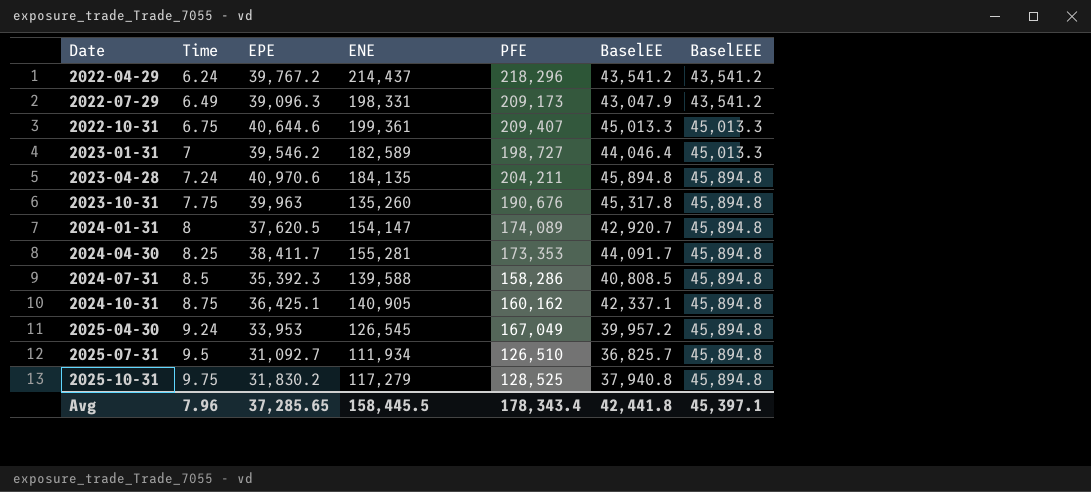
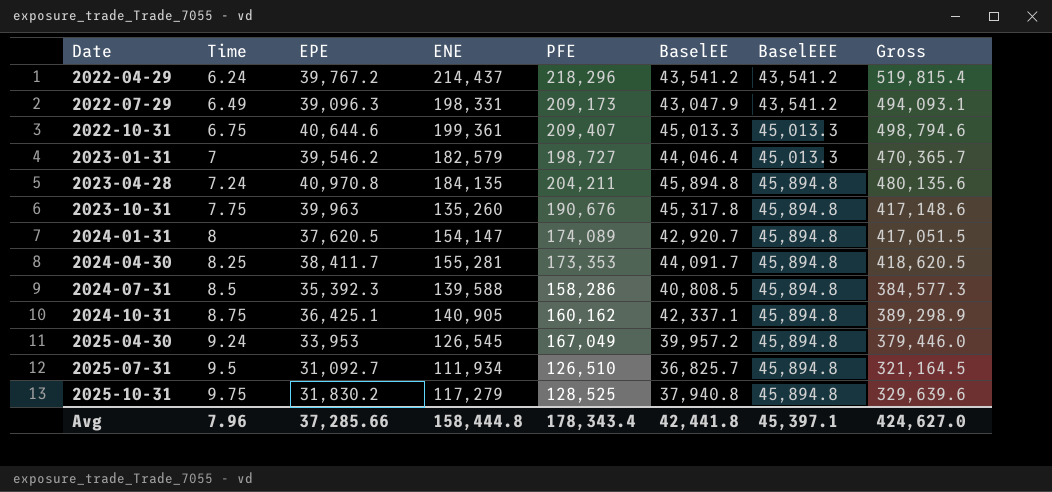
column Gross | formula: none -> [ENE] + [PFE] + [BaselEE] + [BaselEEE]
2023-01-31 | ENE: 182,589 -> 182,579
2023-04-28 | EPE: 40,970.6 -> 40,970.8
Avg | EPE: 37,285.65 -> 37,285.66
Avg | ENE: 158,445.5 -> 158,444.8

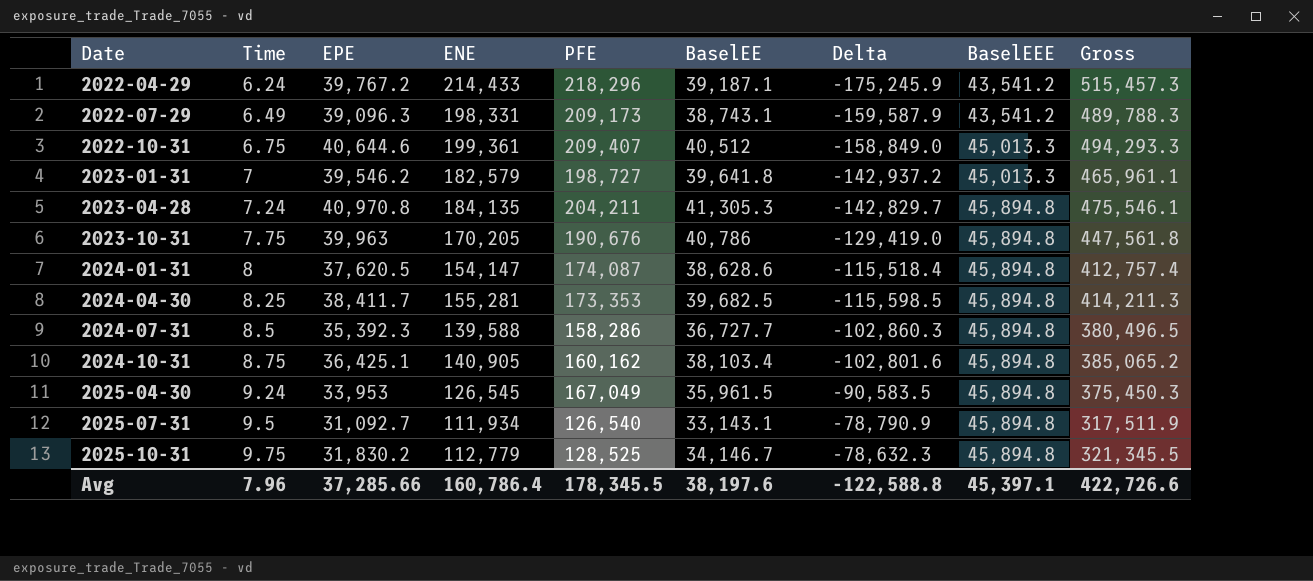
column Delta | formula: none -> [BaselEE] - [ENE]
2022-04-29 | ENE: 214,437 -> 214,433
2022-04-29 | BaselEE: 43,541.2 -> 39,187.1
2022-04-29 | Gross: 519,815.4 -> 515,457.3
2022-07-29 | BaselEE: 43,047.9 -> 38,743.1
2022-07-29 | Gross: 494,093.1 -> 489,788.3
2022-10-31 | BaselEE: 45,013.3 -> 40,512
2022-10-31 | Gross: 498,794.6 -> 494,293.3
2023-01-31 | BaselEE: 44,046.4 -> 39,641.8
2023-01-31 | Gross: 470,365.7 -> 465,961.1
2023-04-28 | BaselEE: 45,894.8 -> 41,305.3
2023-04-28 | Gross: 480,135.6 -> 475,546.1
2023-10-31 | ENE: 135,260 -> 170,205
2023-10-31 | BaselEE: 45,317.8 -> 40,786
2023-10-31 | Gross: 417,148.6 -> 447,561.8
2024-01-31 | PFE: 174,089 -> 174,087
2024-01-31 | BaselEE: 42,920.7 -> 38,628.6
2024-01-31 | Gross: 417,051.5 -> 412,757.4
2024-04-30 | BaselEE: 44,091.7 -> 39,682.5
2024-04-30 | Gross: 418,620.5 -> 414,211.3
2024-07-31 | BaselEE: 40,808.5 -> 36,727.7
2024-07-31 | Gross: 384,577.3 -> 380,496.5
2024-10-31 | BaselEE: 42,337.1 -> 38,103.4
2024-10-31 | Gross: 389,298.9 -> 385,065.2
2025-04-30 | BaselEE: 39,957.2 -> 35,961.5
2025-04-30 | Gross: 379,446.0 -> 375,450.3
2025-07-31 | PFE: 126,510 -> 126,540
2025-07-31 | BaselEE: 36,825.7 -> 33,143.1
2025-07-31 | Gross: 321,164.5 -> 317,511.9
2025-10-31 | ENE: 117,279 -> 112,779
2025-10-31 | BaselEE: 37,940.8 -> 34,146.7
2025-10-31 | Gross: 329,639.6 -> 321,345.5
Avg | ENE: 158,444.8 -> 160,786.4
Avg | PFE: 178,343.4 -> 178,345.5
Avg | BaselEE: 42,441.8 -> 38,197.6
Avg | Gross: 424,627.0 -> 422,726.6

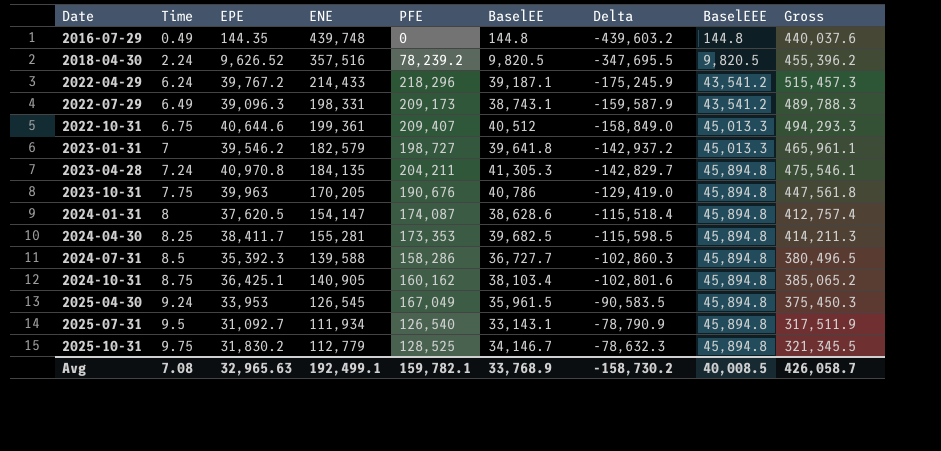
row 2016-07-29: none -> 0.49 | 144.35 | 439,748 | 0 | 144.8 | -439,603.2 | 144.8 | 440,037.6
row 2018-04-30: none -> 2.24 | 9,626.52 | 357,516 | 78,239.2 | 9,820.5 | -347,695.5 | 9,820.5 | 455,396.2
Avg | Time: 7.96 -> 7.08
Avg | EPE: 37,285.66 -> 32,965.63
Avg | ENE: 160,786.4 -> 192,499.1
Avg | PFE: 178,345.5 -> 159,782.1
Avg | BaselEE: 38,197.6 -> 33,768.9
Avg | Delta: -122,588.8 -> -158,730.2
Avg | BaselEEE: 45,397.1 -> 40,008.5
Avg | Gross: 422,726.6 -> 426,058.7

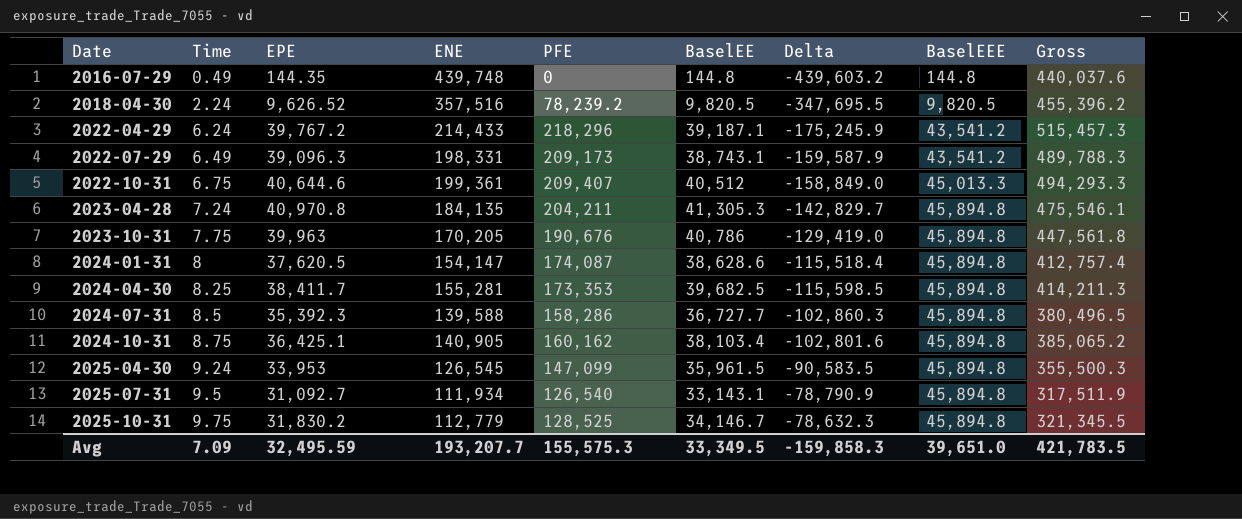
row 2023-01-31: 7 | 39,546.2 | 182,579 | 198,727 | 39,641.8 | -142,937.2 | 45,013.3 | 465,961.1 -> none
2025-04-30 | PFE: 167,049 -> 147,099
2025-04-30 | Gross: 375,450.3 -> 355,500.3
Avg | Time: 7.08 -> 7.09
Avg | EPE: 32,965.63 -> 32,495.59
Avg | ENE: 192,499.1 -> 193,207.7
Avg | PFE: 159,782.1 -> 155,575.3
Avg | BaselEE: 33,768.9 -> 33,349.5
Avg | Delta: -158,730.2 -> -159,858.3
Avg | BaselEEE: 40,008.5 -> 39,651.0
Avg | Gross: 426,058.7 -> 421,783.5

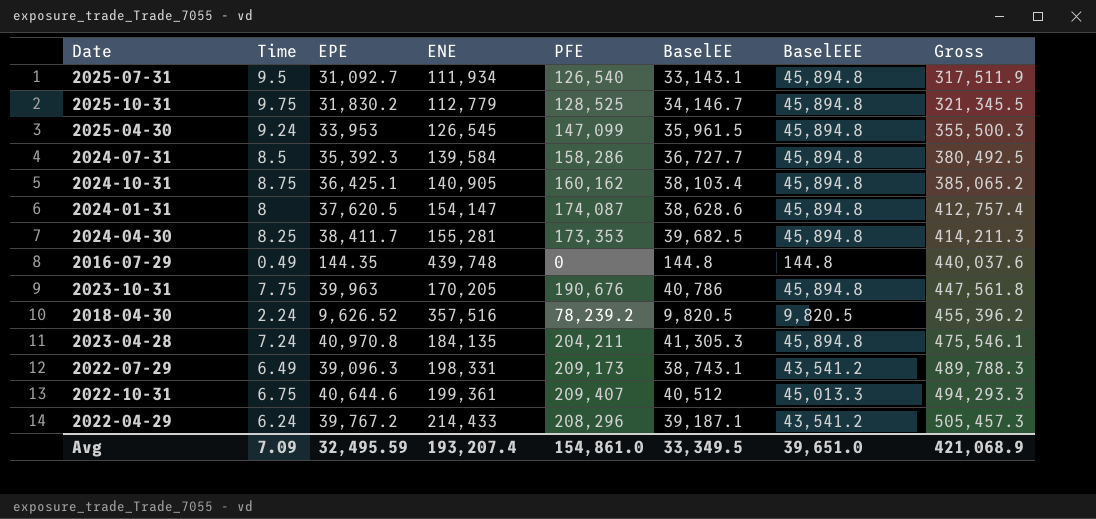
row order: Date ascending -> Gross ascending
column Delta | formula: [BaselEE] - [ENE] -> none
2024-07-31 | ENE: 139,588 -> 139,584
2024-07-31 | Gross: 380,496.5 -> 380,492.5
2022-04-29 | PFE: 218,296 -> 208,296
2022-04-29 | Gross: 515,457.3 -> 505,457.3
Avg | ENE: 193,207.7 -> 193,207.4
Avg | PFE: 155,575.3 -> 154,861.0
Avg | Gross: 421,783.5 -> 421,068.9

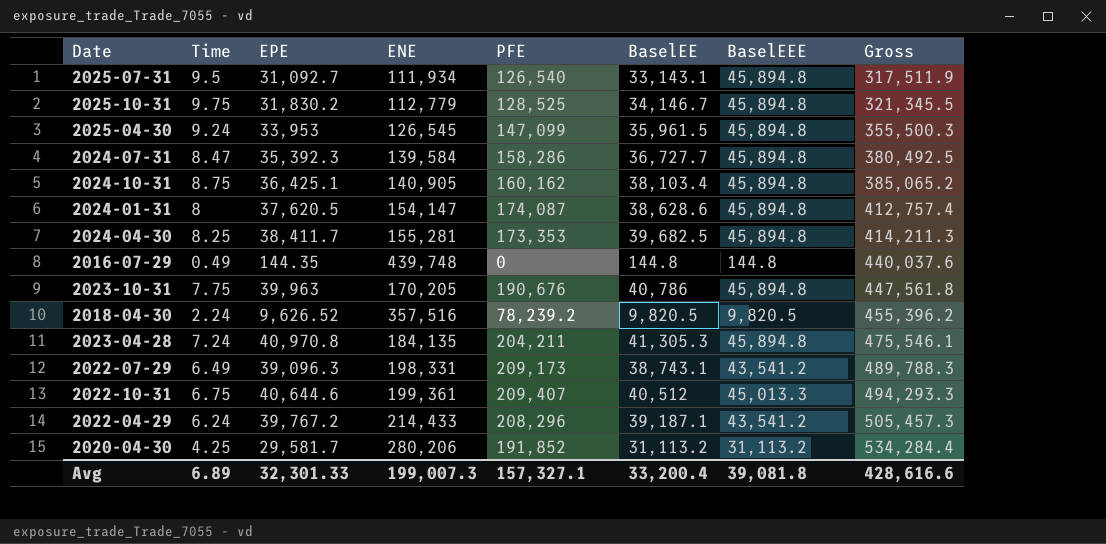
2024-07-31 | Time: 8.5 -> 8.47
row 2020-04-30: none -> 4.25 | 29,581.7 | 280,206 | 191,852 | 31,113.2 | 31,113.2 | 534,284.4
Avg | Time: 7.09 -> 6.89
Avg | EPE: 32,495.59 -> 32,301.33
Avg | ENE: 193,207.4 -> 199,007.3
Avg | PFE: 154,861.0 -> 157,327.1
Avg | BaselEE: 33,349.5 -> 33,200.4
Avg | BaselEEE: 39,651.0 -> 39,081.8
Avg | Gross: 421,068.9 -> 428,616.6

